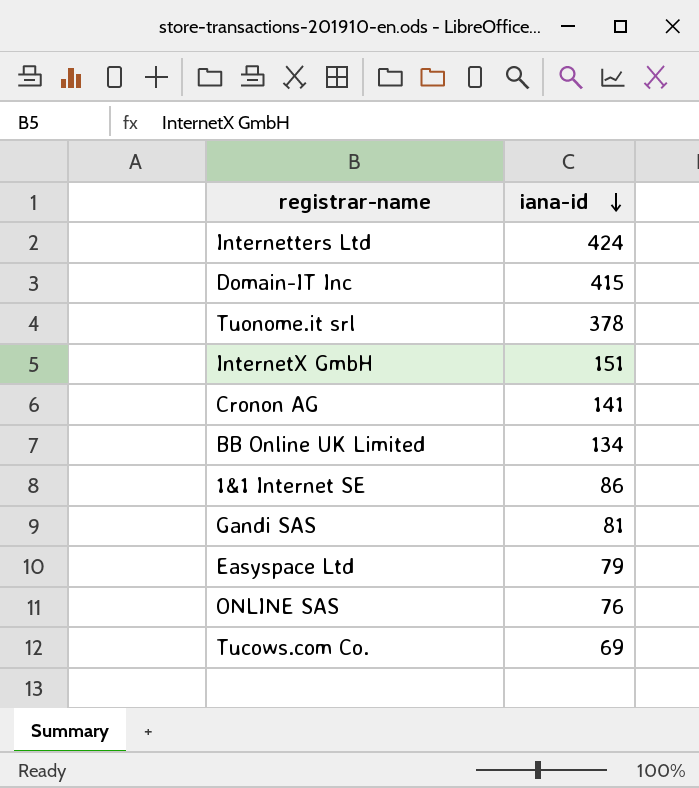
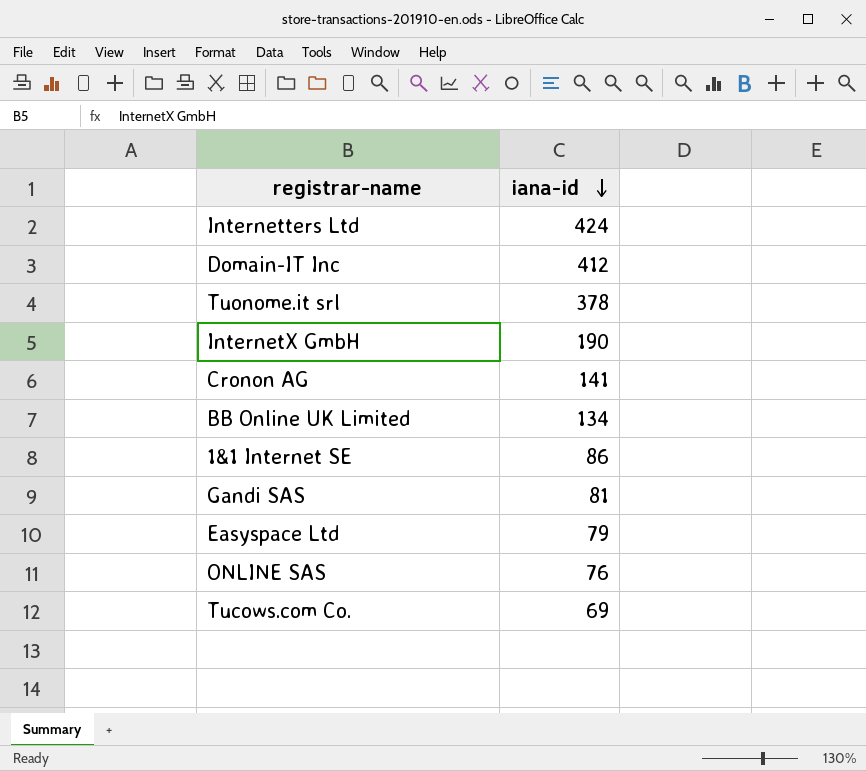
Domain-IT Inc | iana-id: 415 -> 412
InternetX GmbH | iana-id: 151 -> 190

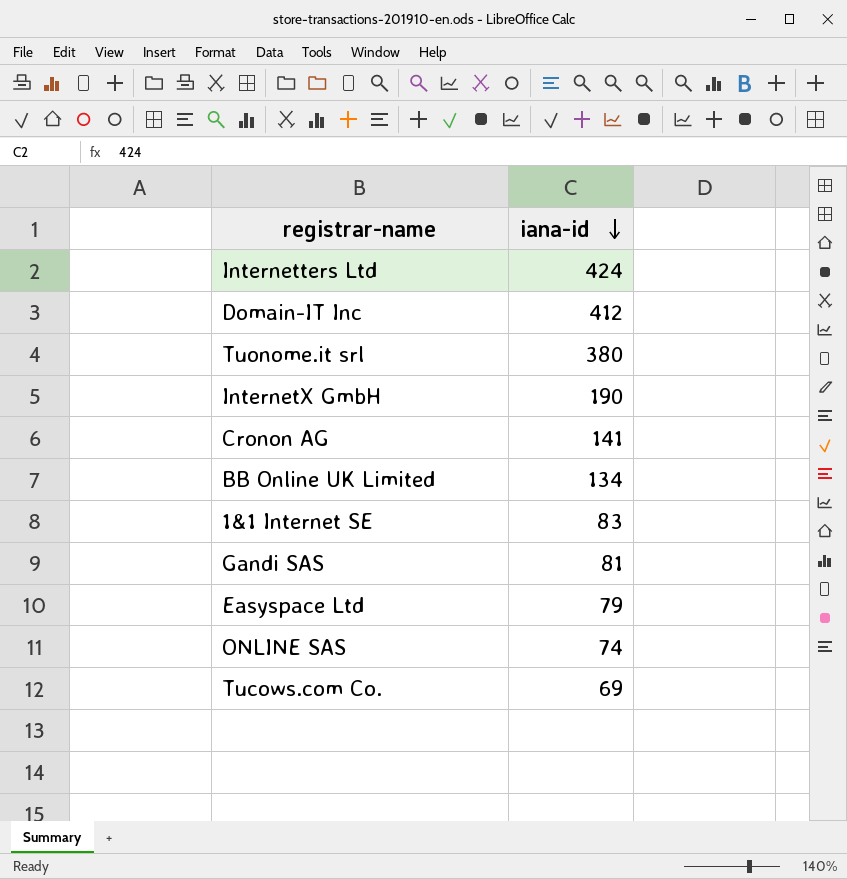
Tuonome.it srl | iana-id: 378 -> 380
1&1 Internet SE | iana-id: 86 -> 83
ONLINE SAS | iana-id: 76 -> 74

